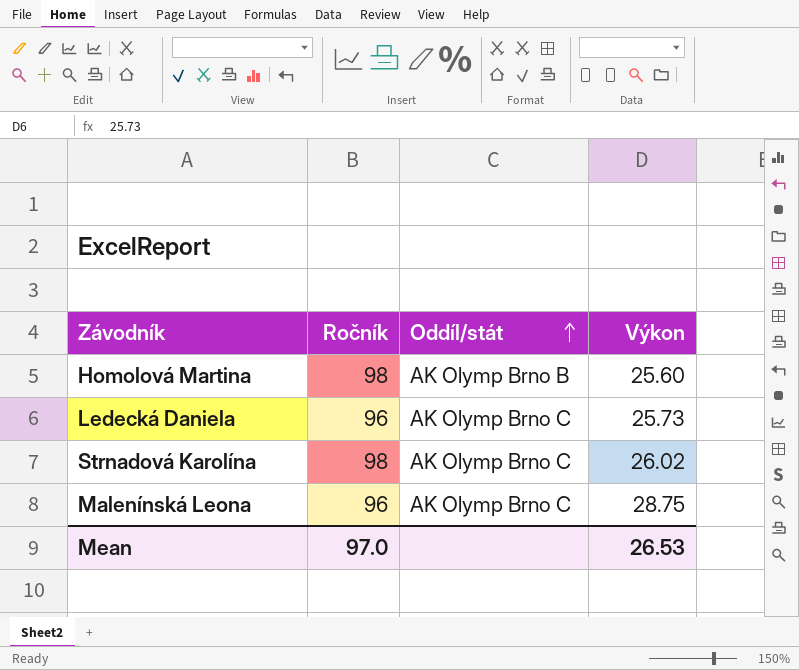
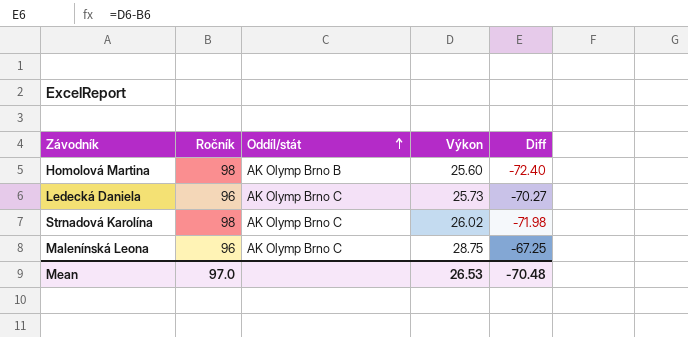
column Diff | formula: none -> [Výkon] - [Ročník]

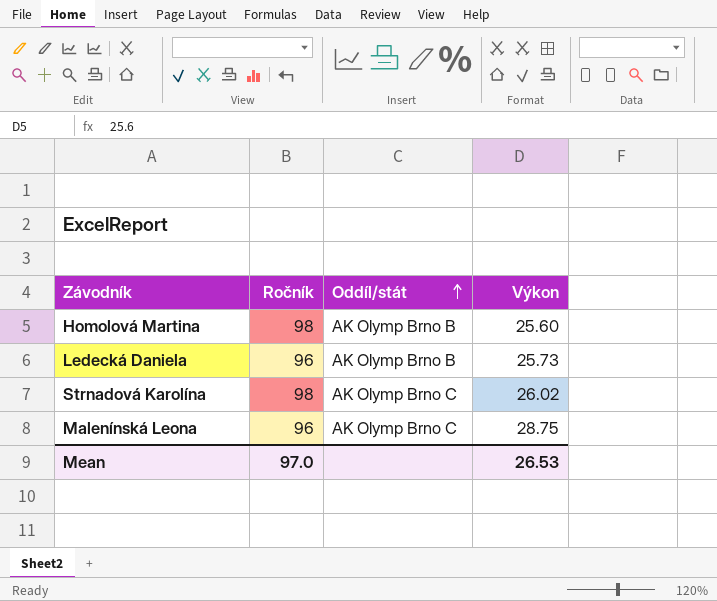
column Diff | formula: [Výkon] - [Ročník] -> none
Ledecká Daniela | Oddíl/stát: AK Olymp Brno C -> AK Olymp Brno B

